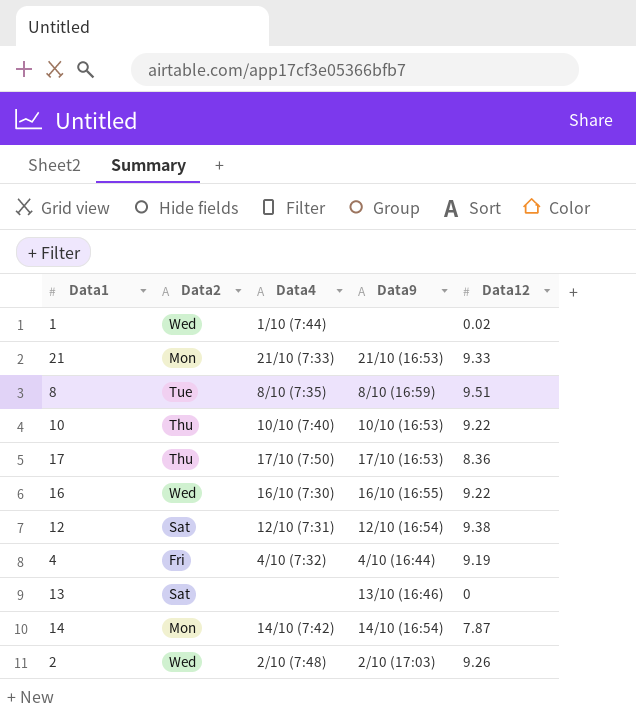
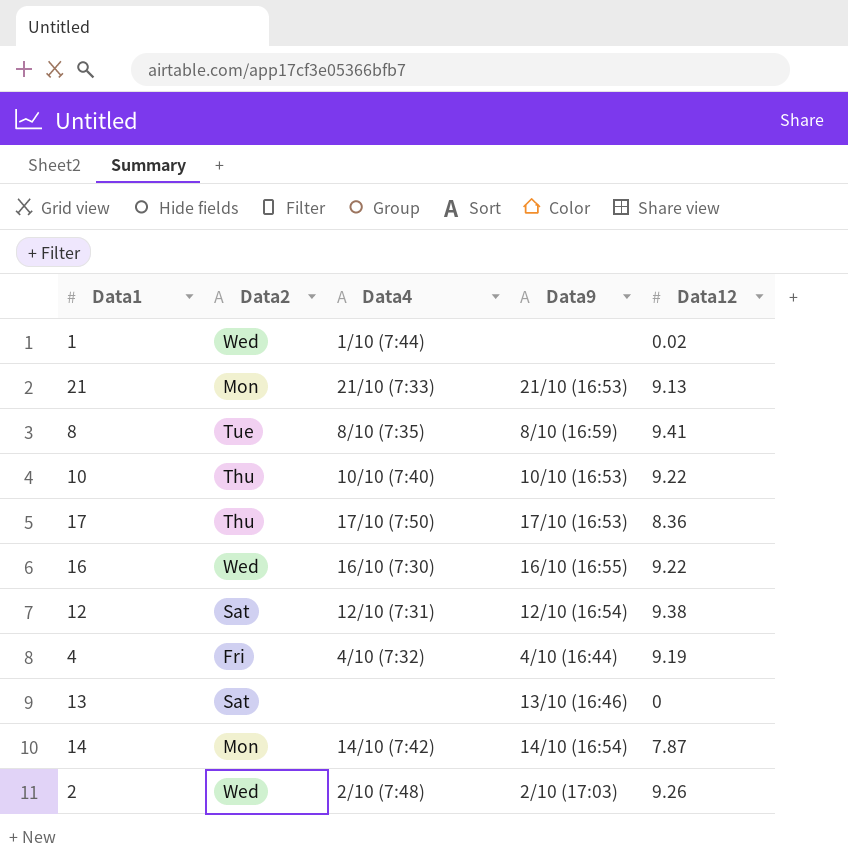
21 | Data12: 9.33 -> 9.13
8 | Data12: 9.51 -> 9.41

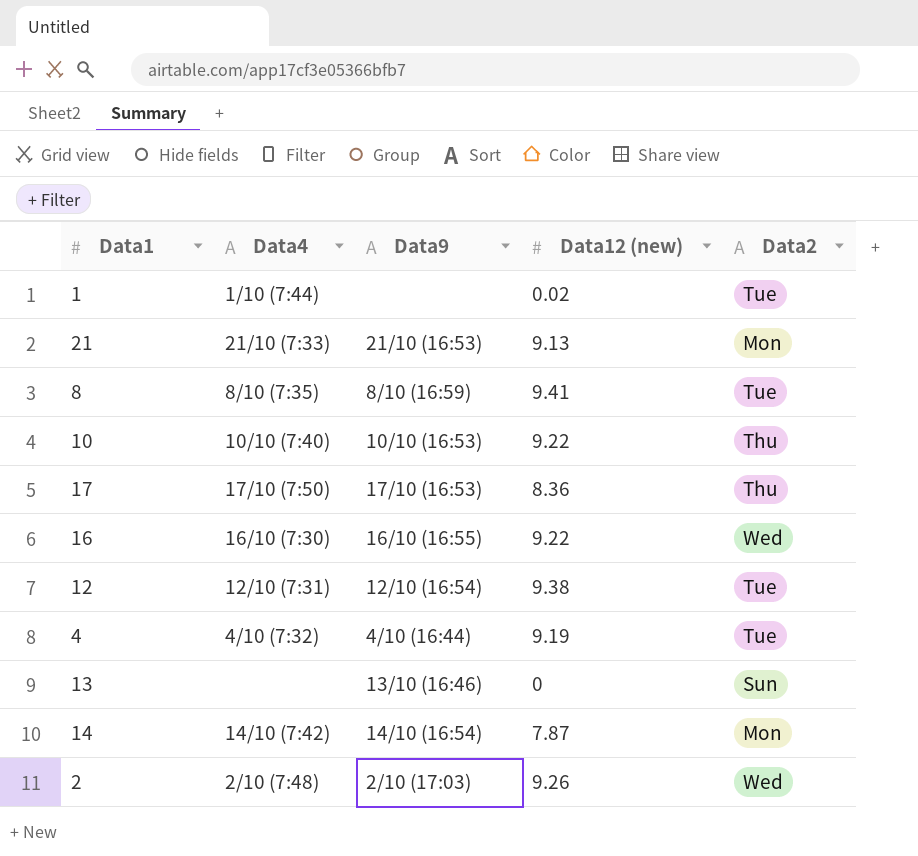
column name: Data12 -> Data12 (new)
column Data2 | position: 2 -> 5
1 | Data2: Wed -> Tue
12 | Data2: Sat -> Tue
4 | Data2: Fri -> Tue
13 | Data2: Sat -> Sun

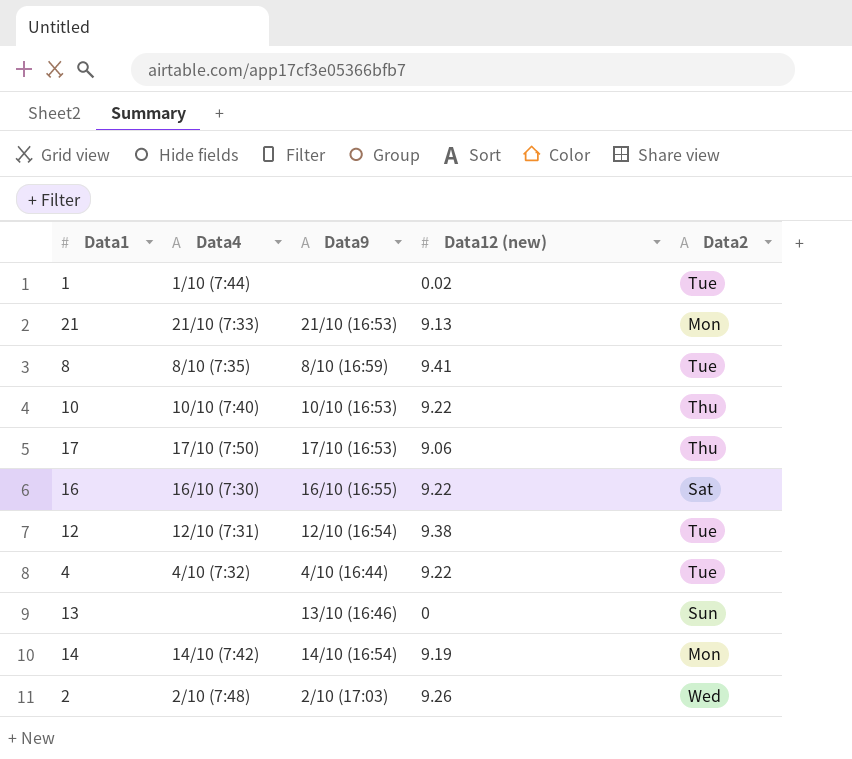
17 | Data12 (new): 8.36 -> 9.06
16 | Data2: Wed -> Sat
4 | Data12 (new): 9.19 -> 9.22
14 | Data12 (new): 7.87 -> 9.19

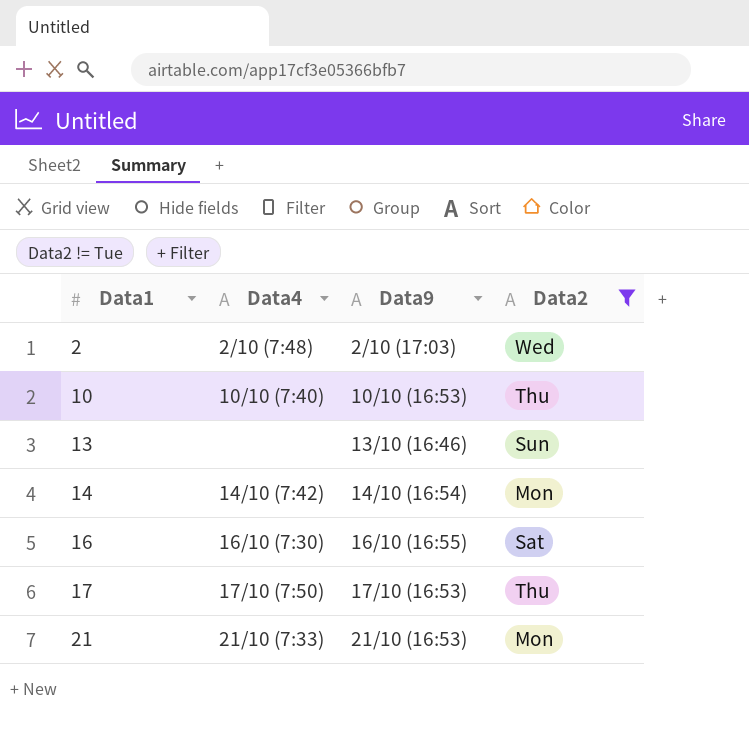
filter: none -> Data2 != Tue
row order: none -> Data1 ascending
column Data12 (new) | position: 4 -> none

